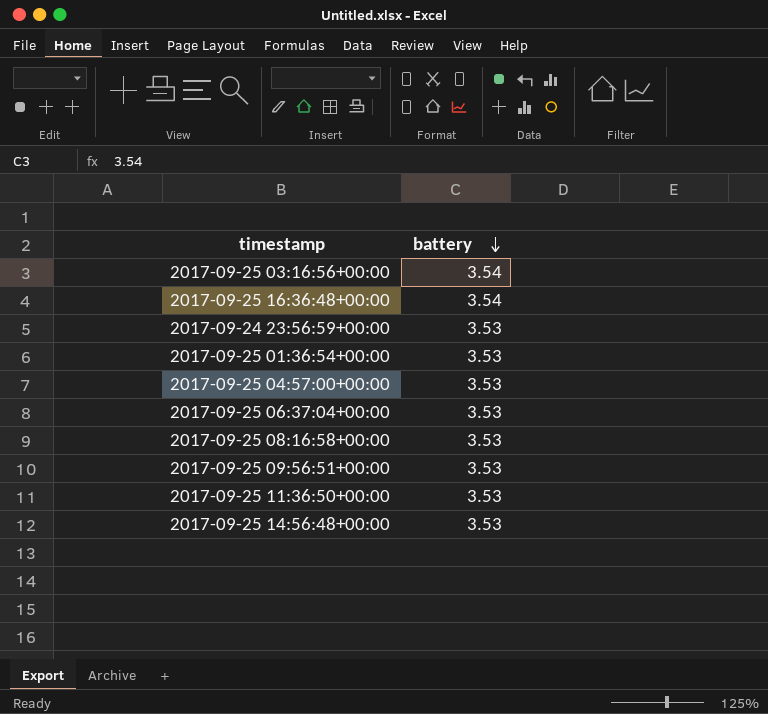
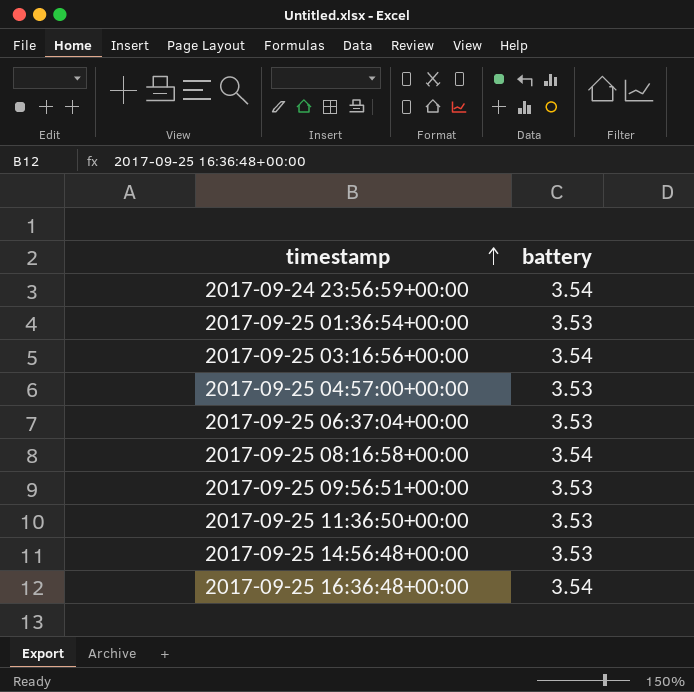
row order: battery descending -> timestamp ascending
2017-09-24 23:56:59+00:00 | battery: 3.53 -> 3.54
2017-09-25 08:16:58+00:00 | battery: 3.53 -> 3.54

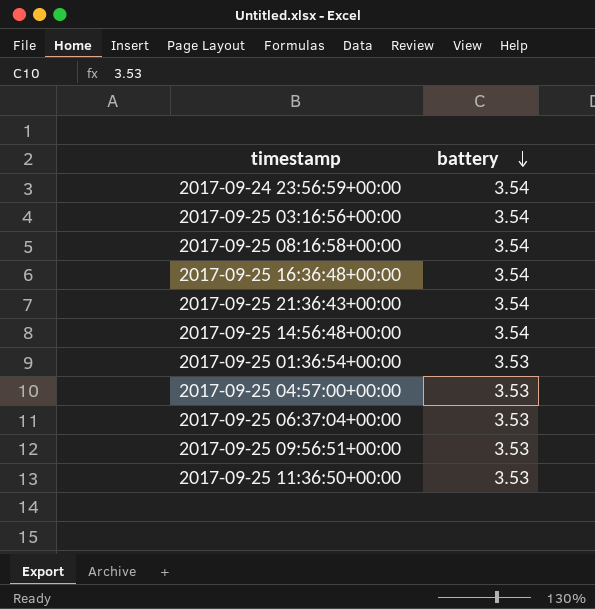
row order: timestamp ascending -> battery descending
row 2017-09-25 21:36:43+00:00: none -> 3.54
2017-09-25 14:56:48+00:00 | battery: 3.53 -> 3.54

